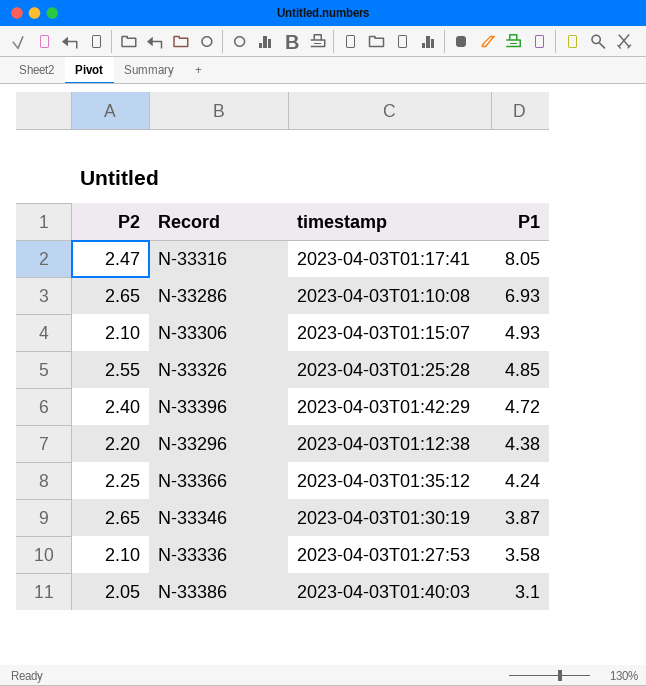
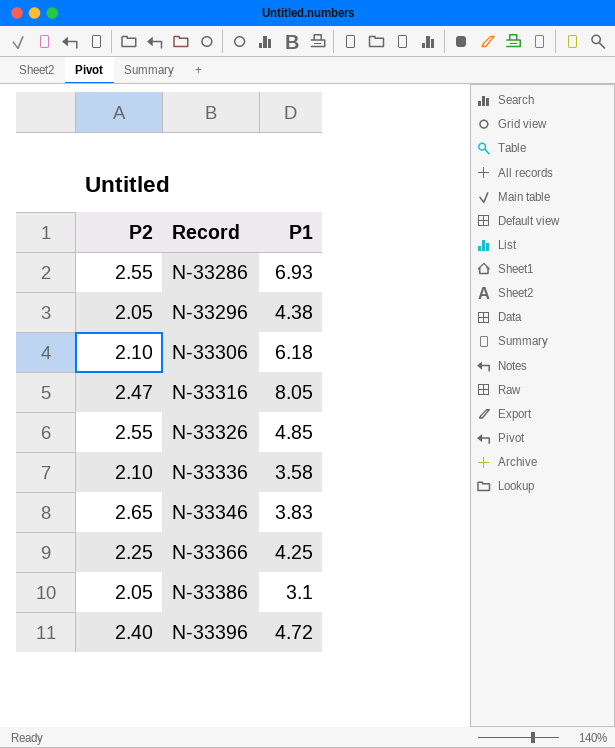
row order: P1 descending -> Record ascending
column timestamp | position: 3 -> none
N-33286 | P2: 2.65 -> 2.55
N-33296 | P2: 2.20 -> 2.05
N-33306 | P1: 4.93 -> 6.18
N-33346 | P1: 3.87 -> 3.83
N-33366 | P1: 4.24 -> 4.25

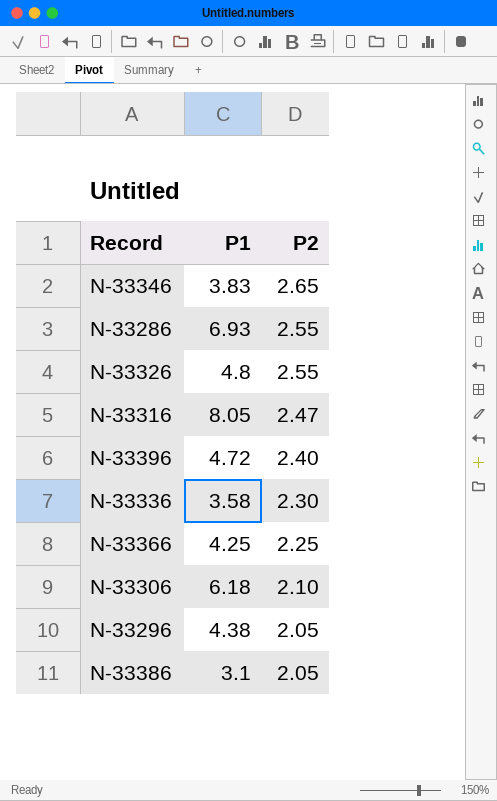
row order: Record ascending -> P2 descending
column P2 | position: 1 -> 3
N-33326 | P1: 4.85 -> 4.8
N-33336 | P2: 2.10 -> 2.30

